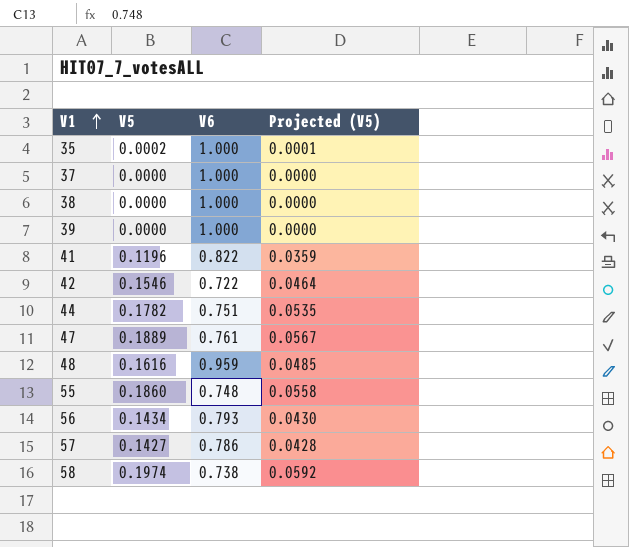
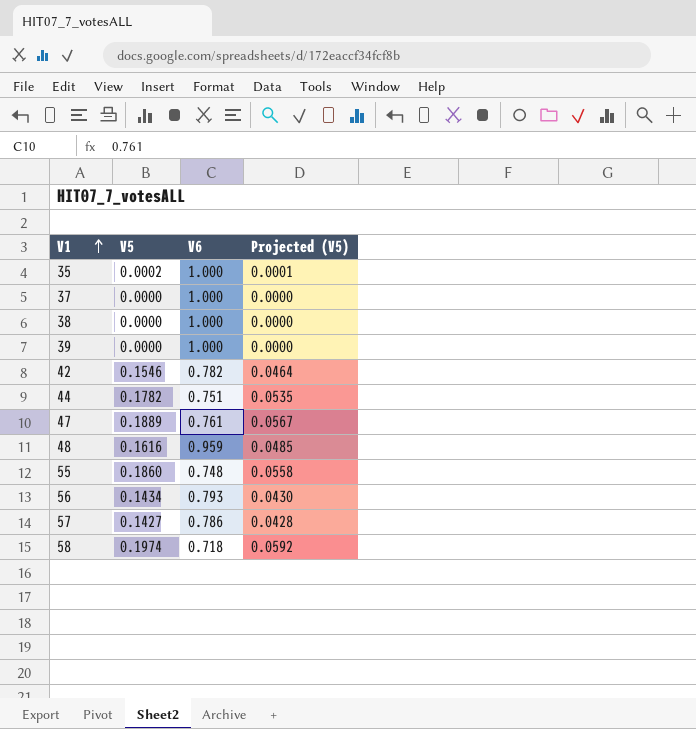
row 41: 0.1196 | 0.822 | 0.0359 -> none
42 | V6: 0.722 -> 0.782
58 | V6: 0.738 -> 0.718

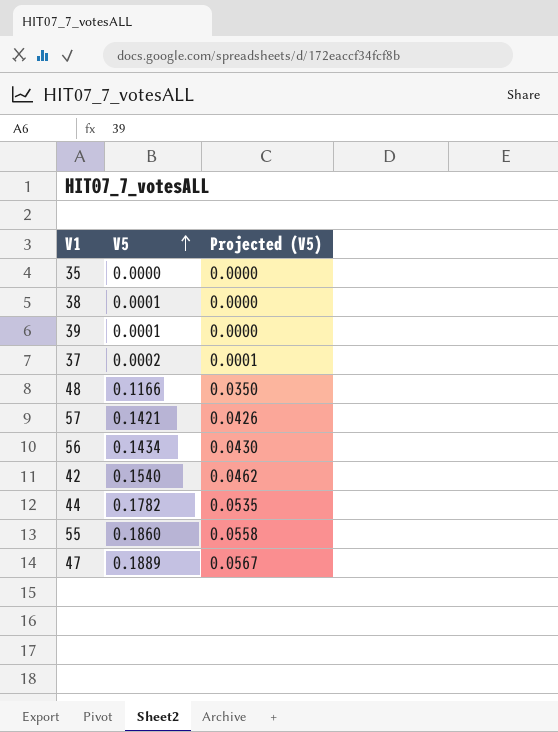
row order: V1 ascending -> V5 ascending
column V6 | position: 3 -> none
row 58: 0.1974 | 0.718 | 0.0592 -> none
35 | V5: 0.0002 -> 0.0000
35 | Projected (V5): 0.0001 -> 0.0000
38 | V5: 0.0000 -> 0.0001
39 | V5: 0.0000 -> 0.0001
37 | V5: 0.0000 -> 0.0002
37 | Projected (V5): 0.0000 -> 0.0001
48 | V5: 0.1616 -> 0.1166
48 | Projected (V5): 0.0485 -> 0.0350
57 | V5: 0.1427 -> 0.1421
57 | Projected (V5): 0.0428 -> 0.0426
42 | V5: 0.1546 -> 0.1540
42 | Projected (V5): 0.0464 -> 0.0462

